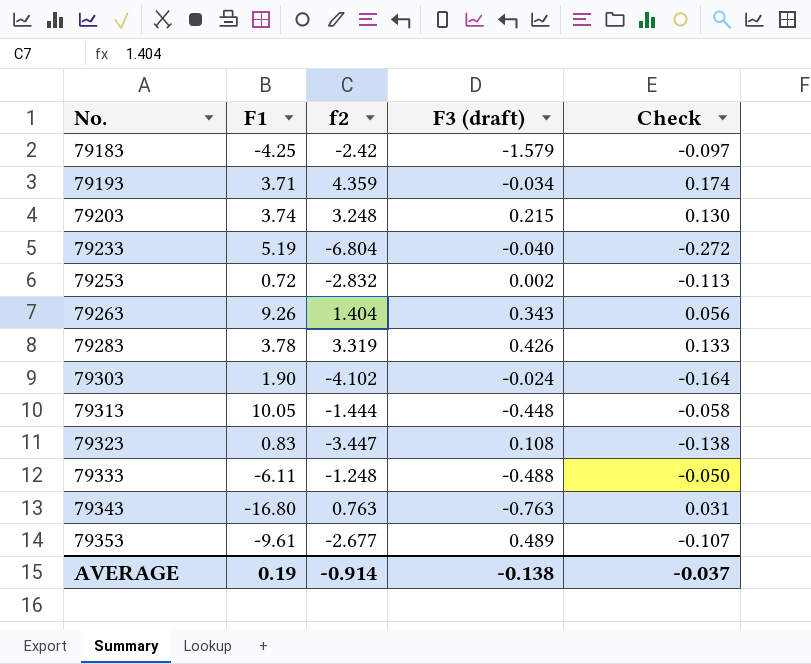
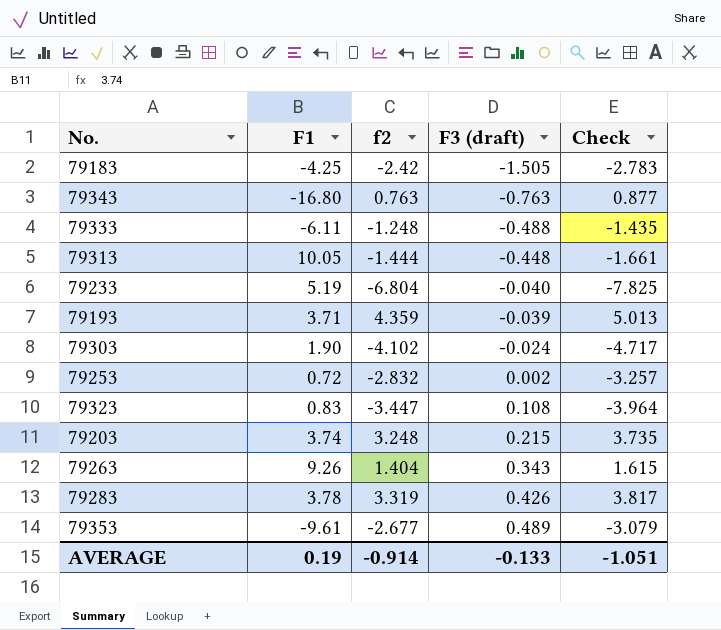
row order: No. ascending -> F3 (draft) ascending
column Check | formula: [f2] * 0.04 -> [f2] * 1.15
79183 | F3 (draft): -1.579 -> -1.505
79193 | F3 (draft): -0.034 -> -0.039
AVERAGE | F3 (draft): -0.138 -> -0.133
AVERAGE | Check: -0.037 -> -1.051

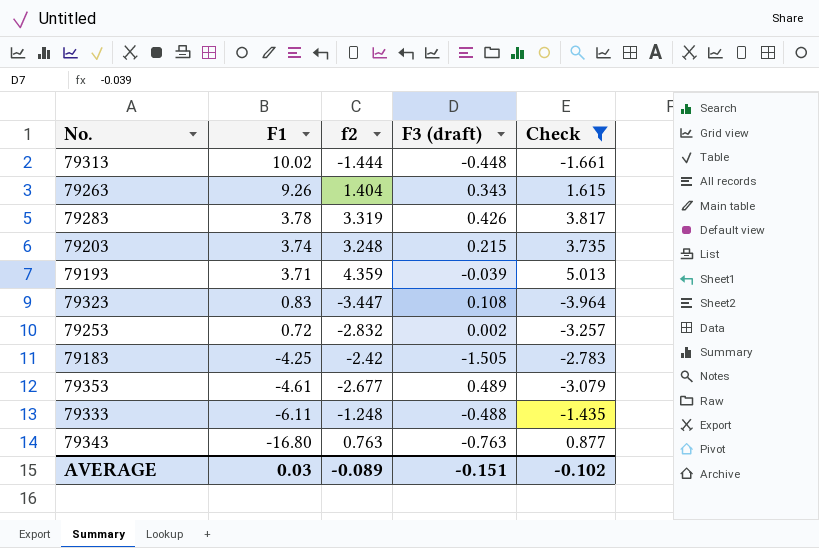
filter: none -> Check >= -3.964
row order: F3 (draft) ascending -> F1 descending
79313 | F1: 10.05 -> 10.02
79353 | F1: -9.61 -> -4.61
AVERAGE | F1: 0.19 -> 0.03
AVERAGE | f2: -0.914 -> -0.089
AVERAGE | F3 (draft): -0.133 -> -0.151
AVERAGE | Check: -1.051 -> -0.102

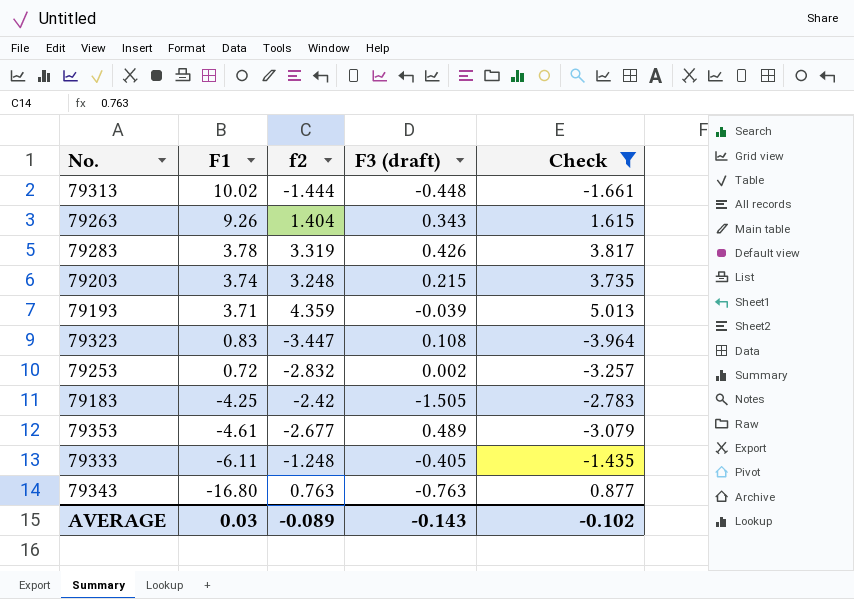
79333 | F3 (draft): -0.488 -> -0.405
AVERAGE | F3 (draft): -0.151 -> -0.143

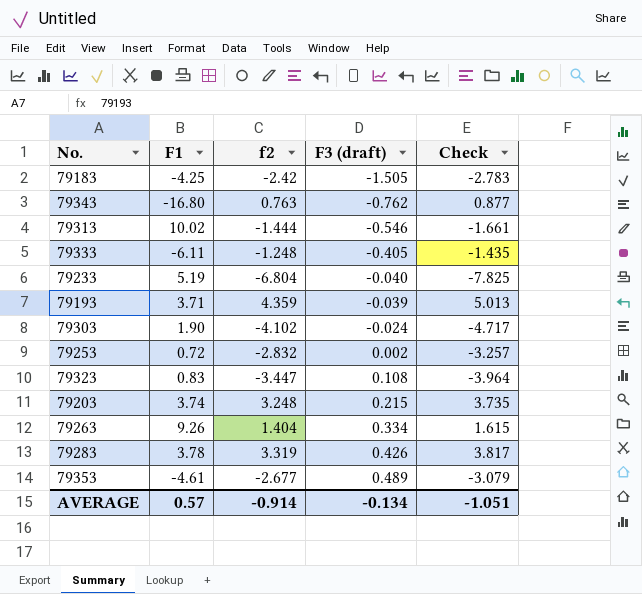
filter: Check >= -3.964 -> none
row order: F1 descending -> F3 (draft) ascending
79343 | F3 (draft): -0.763 -> -0.762
79313 | F3 (draft): -0.448 -> -0.546
79263 | F3 (draft): 0.343 -> 0.334
AVERAGE | F1: 0.03 -> 0.57
AVERAGE | f2: -0.089 -> -0.914
AVERAGE | F3 (draft): -0.143 -> -0.134
AVERAGE | Check: -0.102 -> -1.051

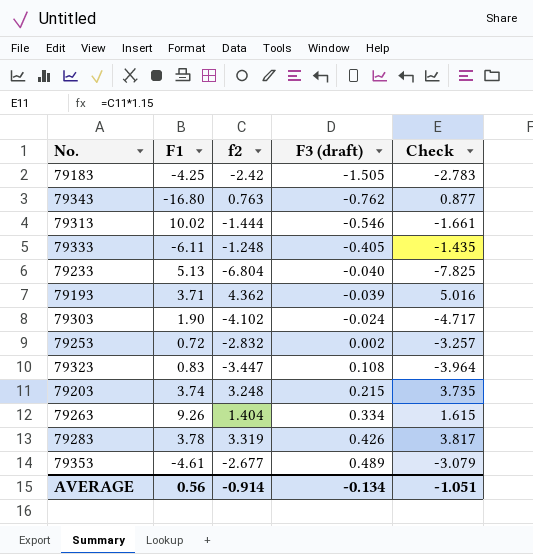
79233 | F1: 5.19 -> 5.13
79193 | f2: 4.359 -> 4.362
79193 | Check: 5.013 -> 5.016
AVERAGE | F1: 0.57 -> 0.56

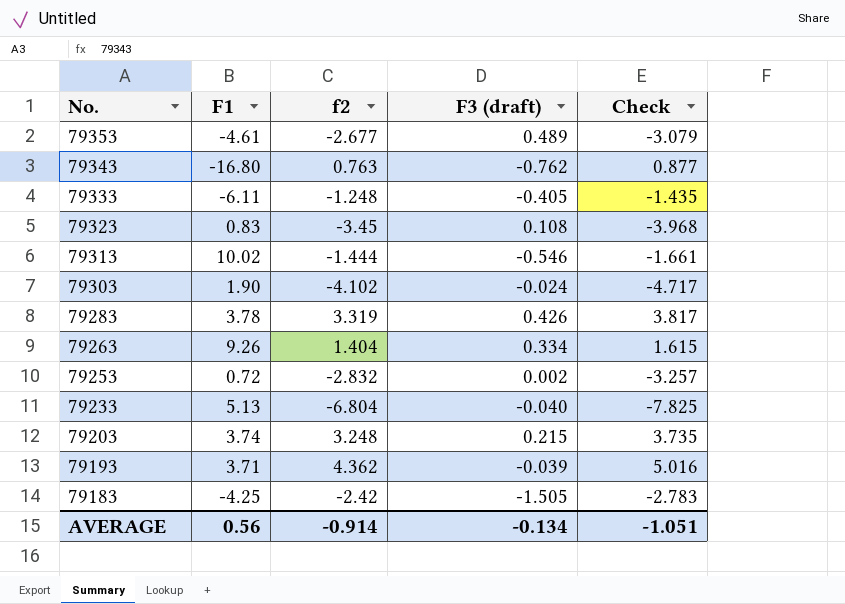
row order: F3 (draft) ascending -> No. descending
79323 | f2: -3.447 -> -3.45
79323 | Check: -3.964 -> -3.968

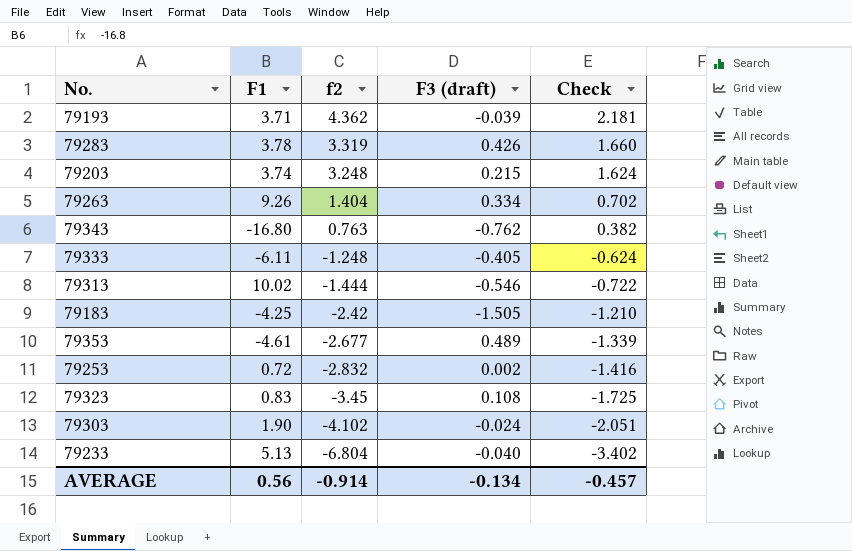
row order: No. descending -> f2 descending
column Check | formula: [f2] * 1.15 -> [f2] * 0.5
AVERAGE | Check: -1.051 -> -0.457

